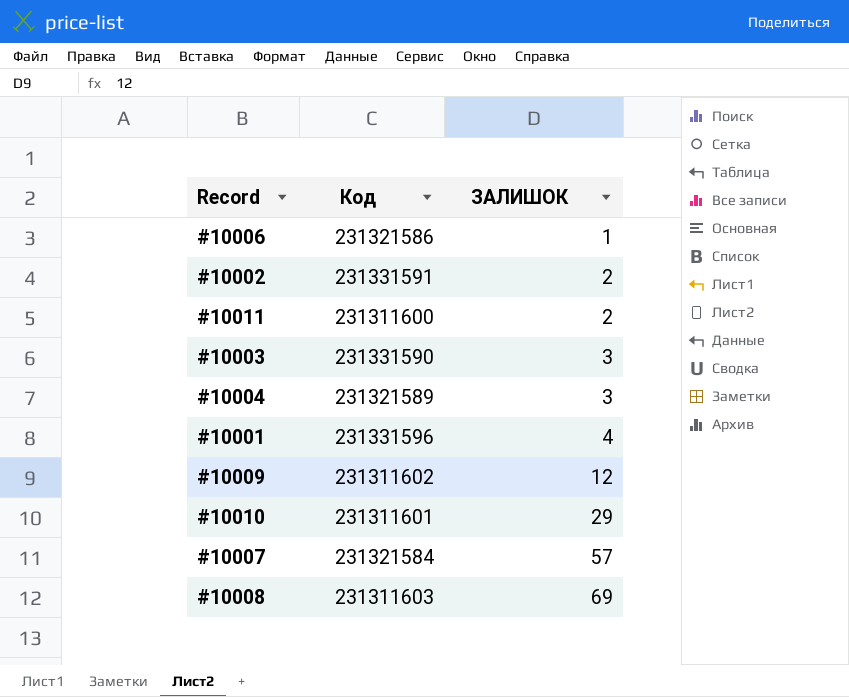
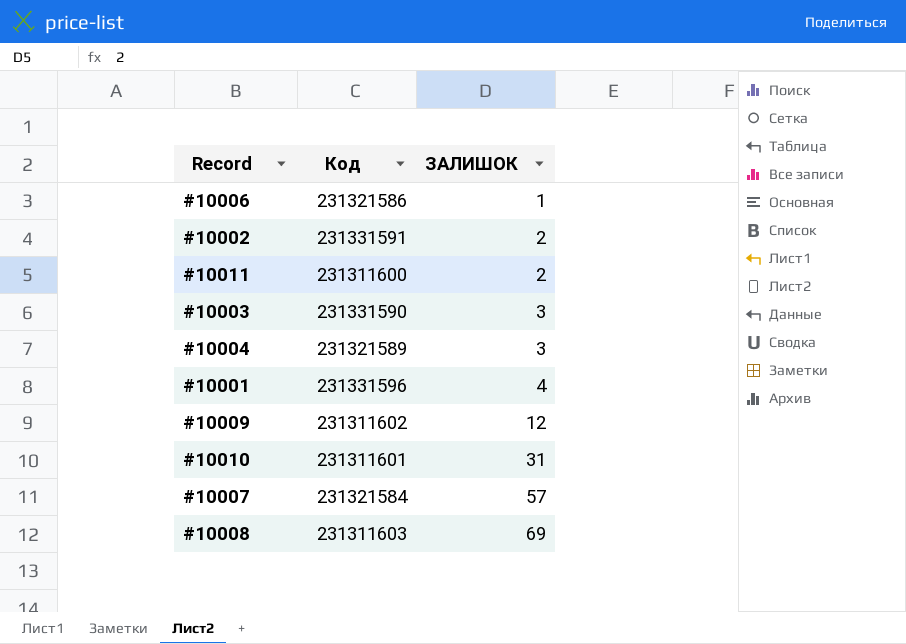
#10010 | ЗАЛИШОК: 29 -> 31

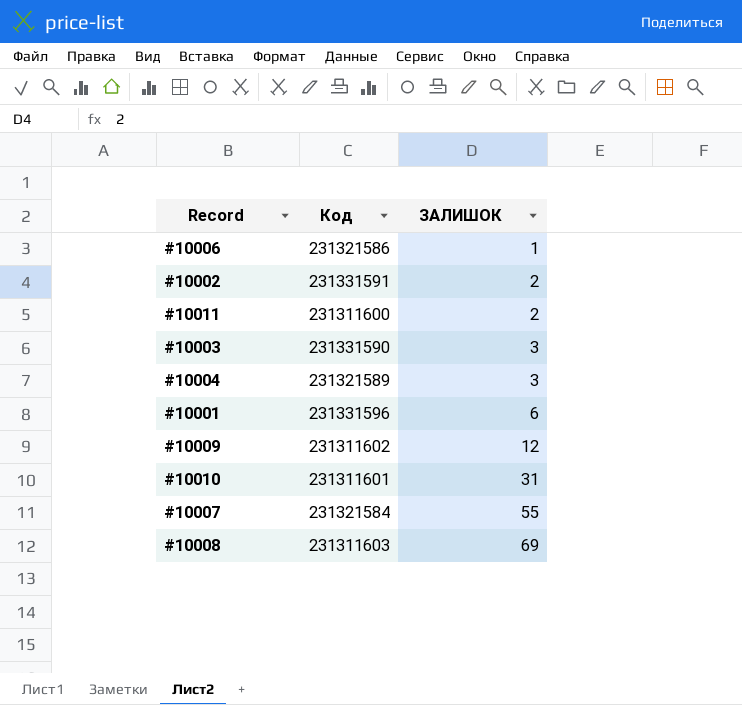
#10001 | ЗАЛИШОК: 4 -> 6
#10007 | ЗАЛИШОК: 57 -> 55

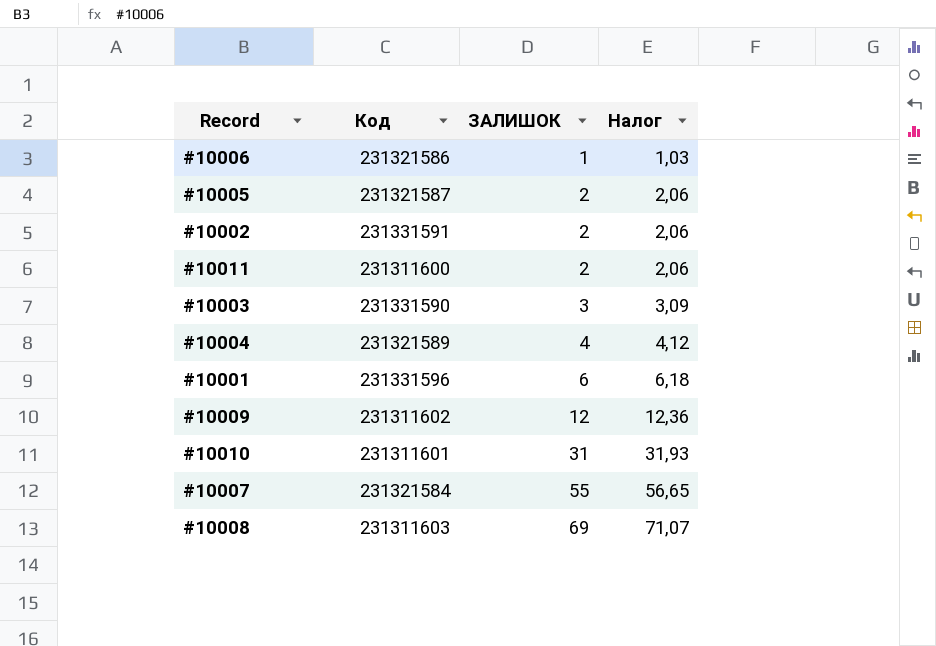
column Налог | formula: none -> [ЗАЛИШОК] * 1,03
row #10005: none -> 231321587 | 2 | 2,06
#10004 | ЗАЛИШОК: 3 -> 4

